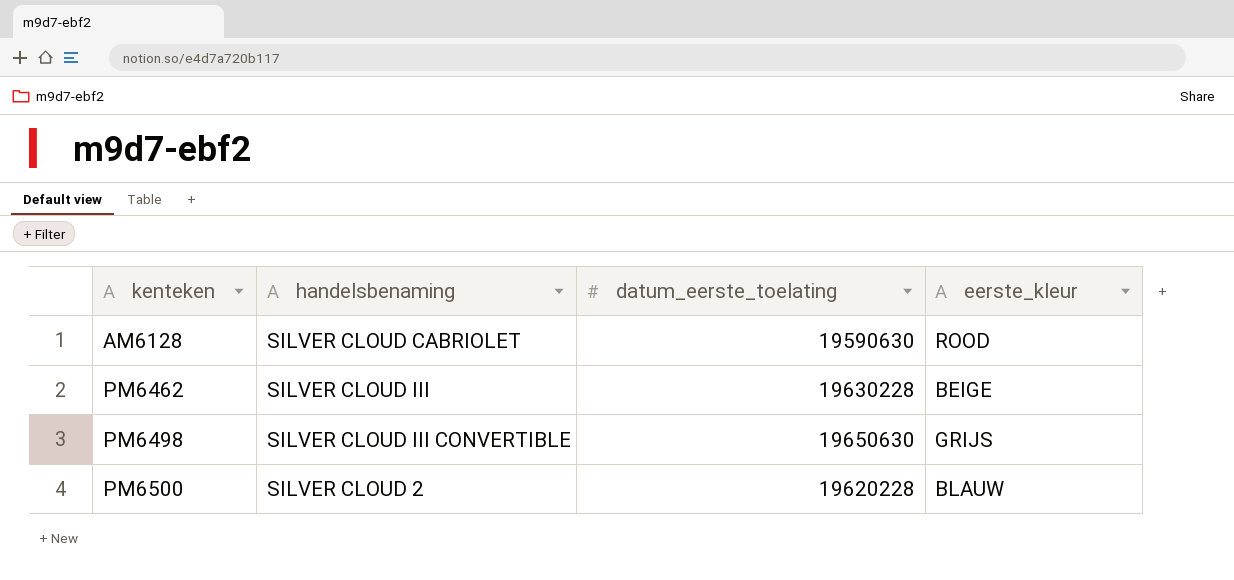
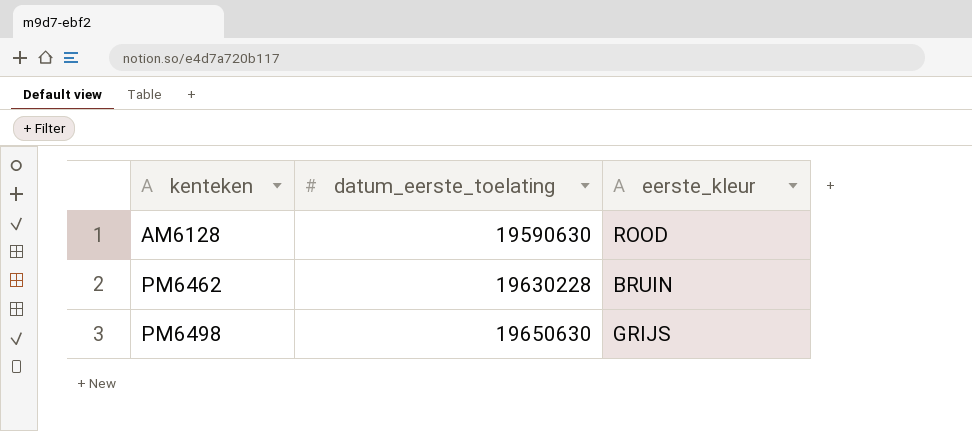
column handelsbenaming | position: 2 -> none
row PM6500: SILVER CLOUD 2 | 19620228 | BLAUW -> none
PM6462 | eerste_kleur: BEIGE -> BRUIN

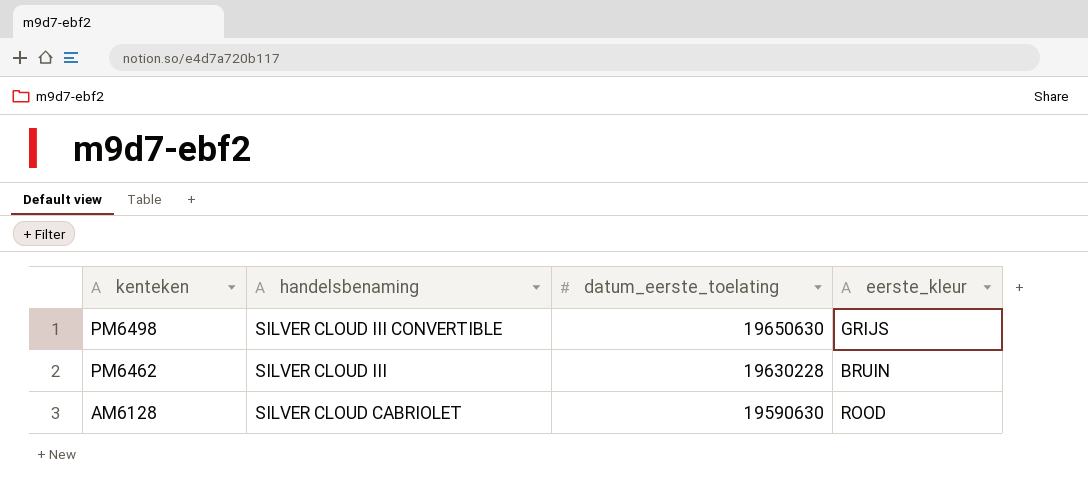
row order: kenteken ascending -> kenteken descending
column handelsbenaming | position: none -> 2

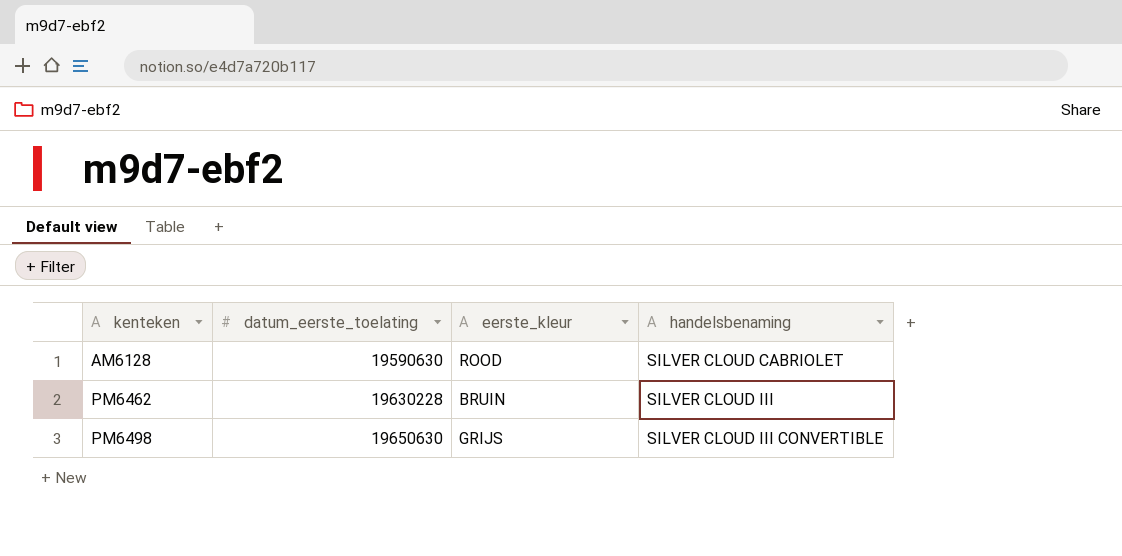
row order: kenteken descending -> kenteken ascending
column handelsbenaming | position: 2 -> 4

